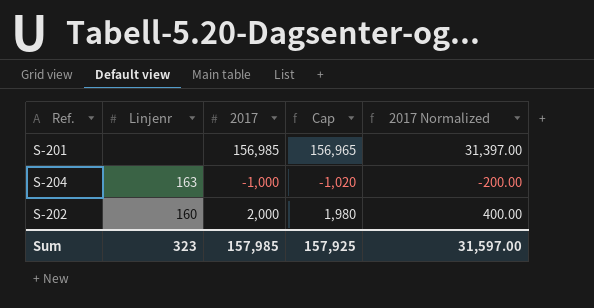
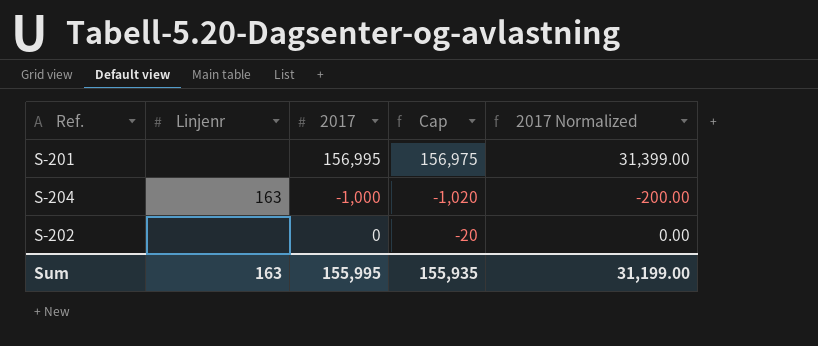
S-201 | 2017: 156,985 -> 156,995
S-201 | Cap: 156,965 -> 156,975
S-201 | 2017 Normalized: 31,397.00 -> 31,399.00
S-202 | Linjenr: 160 -> none
S-202 | 2017: 2,000 -> 0
S-202 | Cap: 1,980 -> -20
S-202 | 2017 Normalized: 400.00 -> 0.00
Sum | Linjenr: 323 -> 163
Sum | 2017: 157,985 -> 155,995
Sum | Cap: 157,925 -> 155,935
Sum | 2017 Normalized: 31,597.00 -> 31,199.00

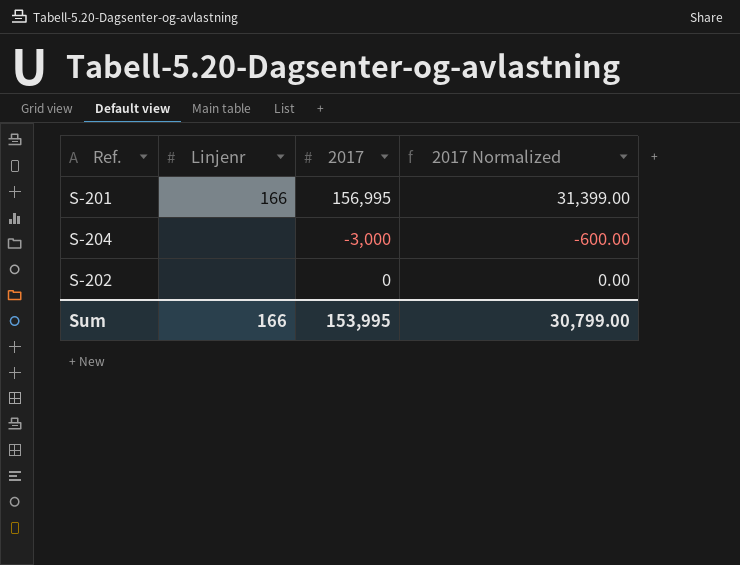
column Cap | formula: [2017] - 20 -> none
S-201 | Linjenr: none -> 166
S-204 | Linjenr: 163 -> none
S-204 | 2017: -1,000 -> -3,000
S-204 | 2017 Normalized: -200.00 -> -600.00
Sum | Linjenr: 163 -> 166
Sum | 2017: 155,995 -> 153,995
Sum | 2017 Normalized: 31,199.00 -> 30,799.00

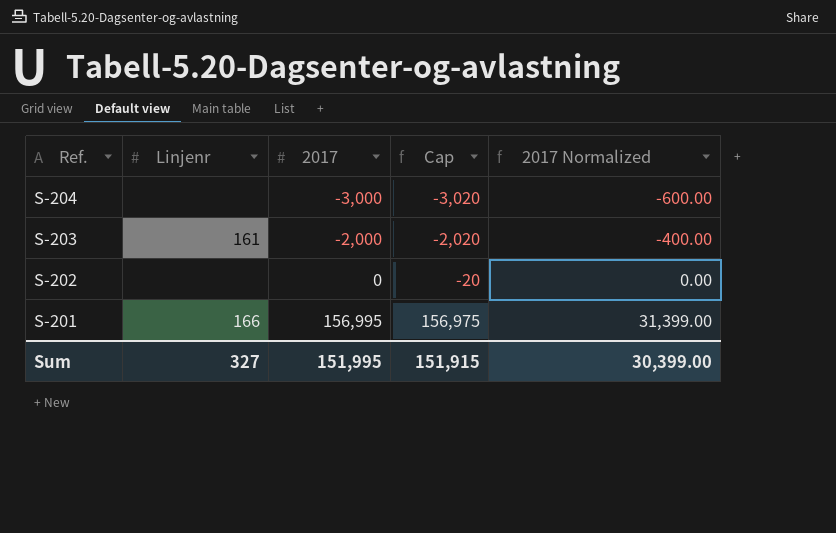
row order: none -> Ref. descending
column Cap | formula: none -> [2017] - 20
row S-203: none -> 161 | -2,000 | -2,020 | -400.00
Sum | Linjenr: 166 -> 327
Sum | 2017: 153,995 -> 151,995
Sum | 2017 Normalized: 30,799.00 -> 30,399.00

